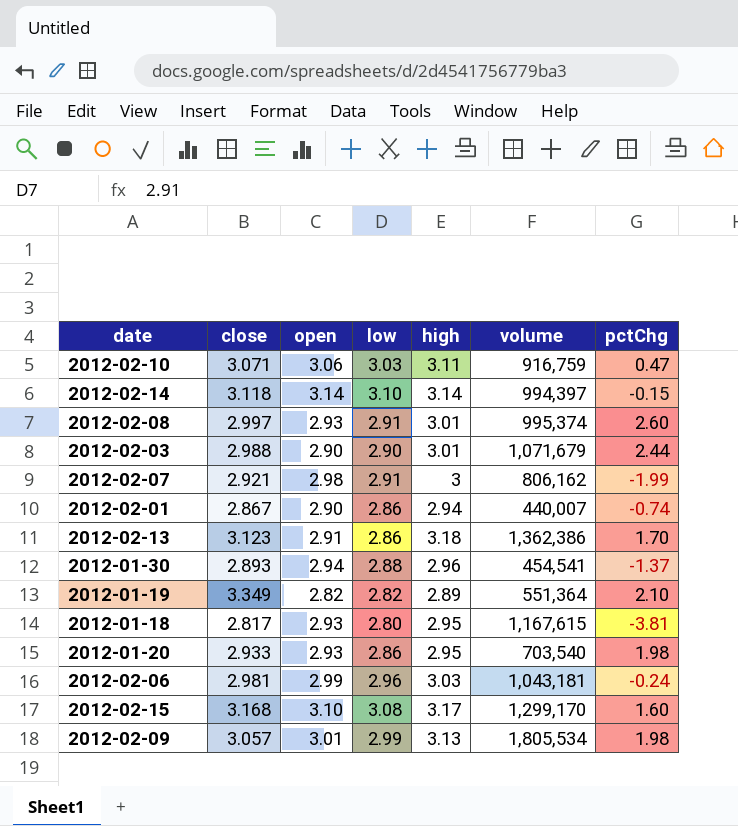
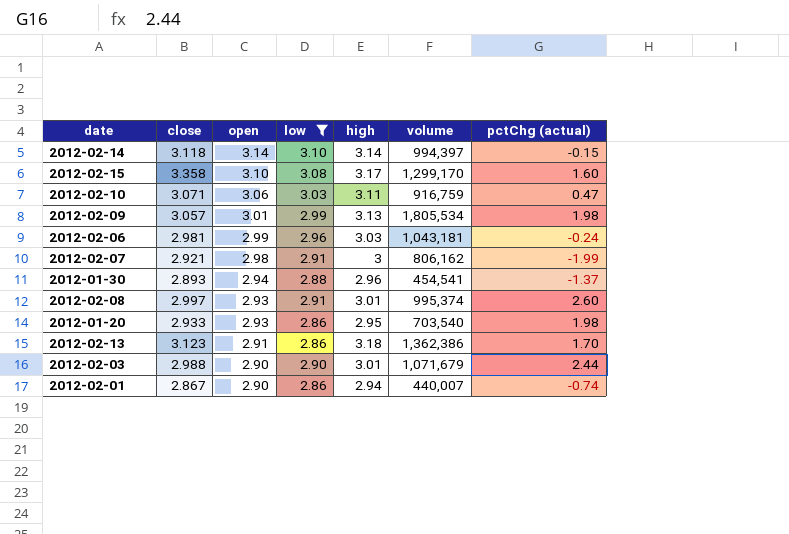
filter: none -> low >= 2.86
row order: none -> open descending
column name: pctChg -> pctChg (actual)
2012-02-15 | close: 3.168 -> 3.358

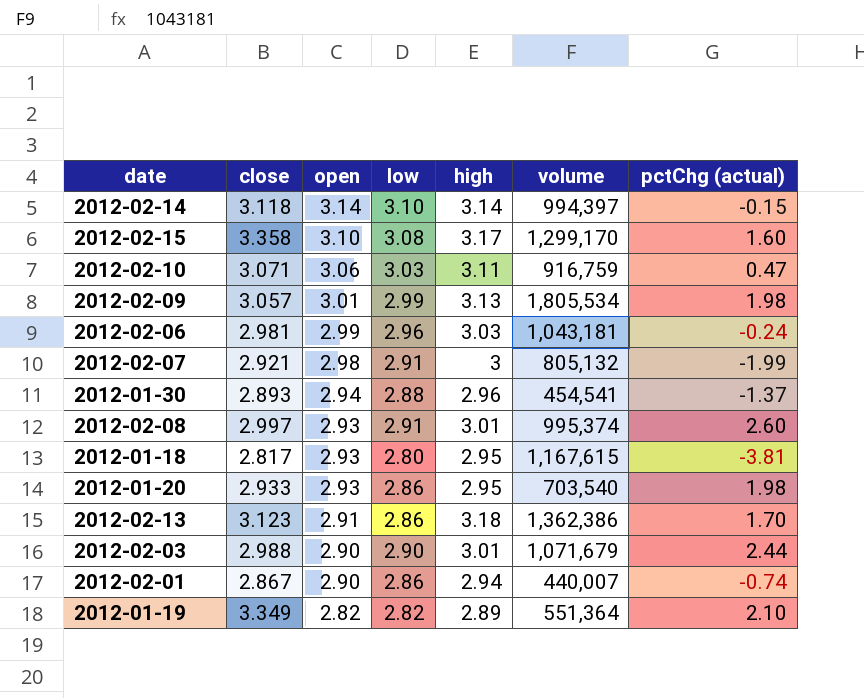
filter: low >= 2.86 -> none
2012-02-07 | volume: 806,162 -> 805,132

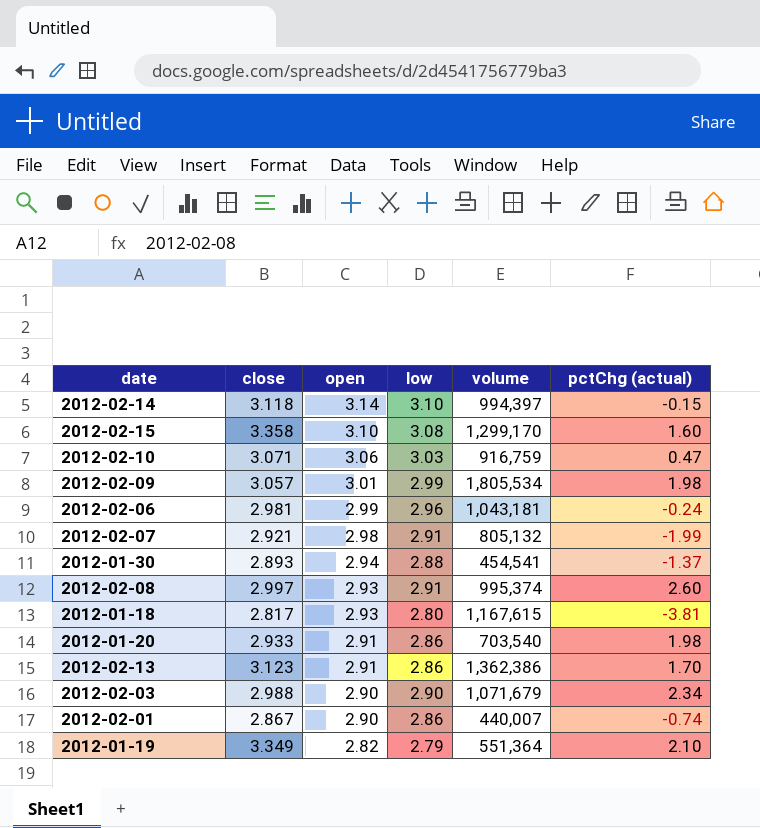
column high | position: 5 -> none
2012-01-20 | open: 2.93 -> 2.91
2012-02-03 | pctChg (actual): 2.44 -> 2.34
2012-01-19 | low: 2.82 -> 2.79

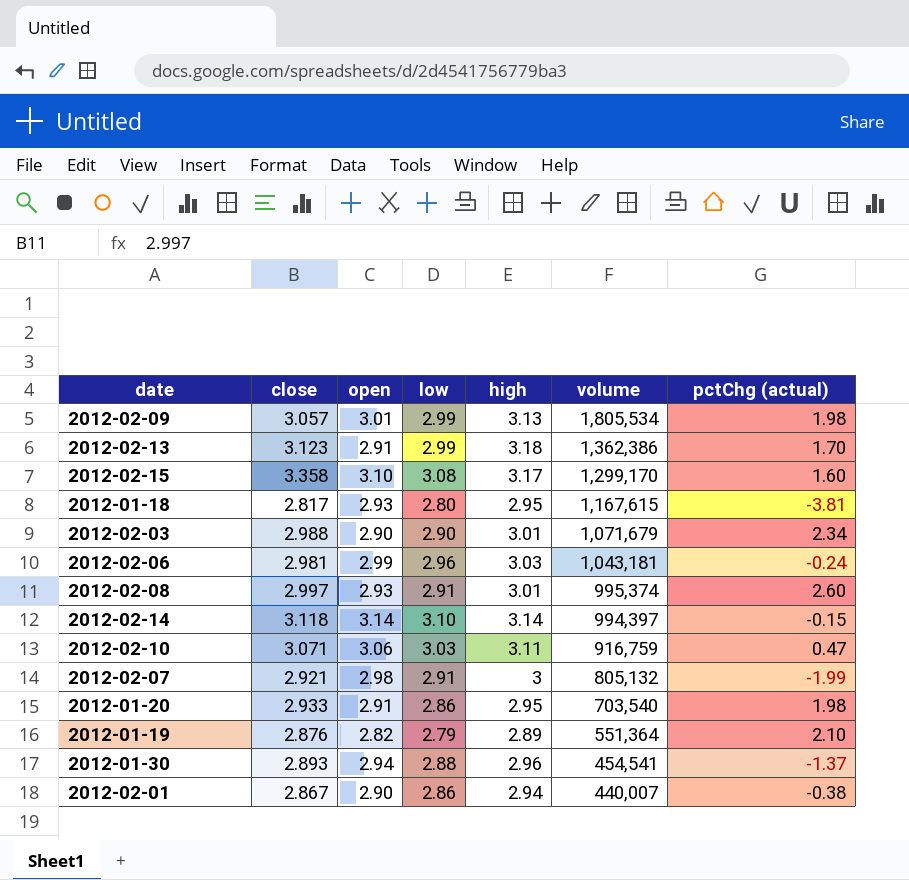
row order: open descending -> volume descending
column high | position: none -> 5
2012-02-13 | low: 2.86 -> 2.99
2012-01-19 | close: 3.349 -> 2.876
2012-02-01 | pctChg (actual): -0.74 -> -0.38

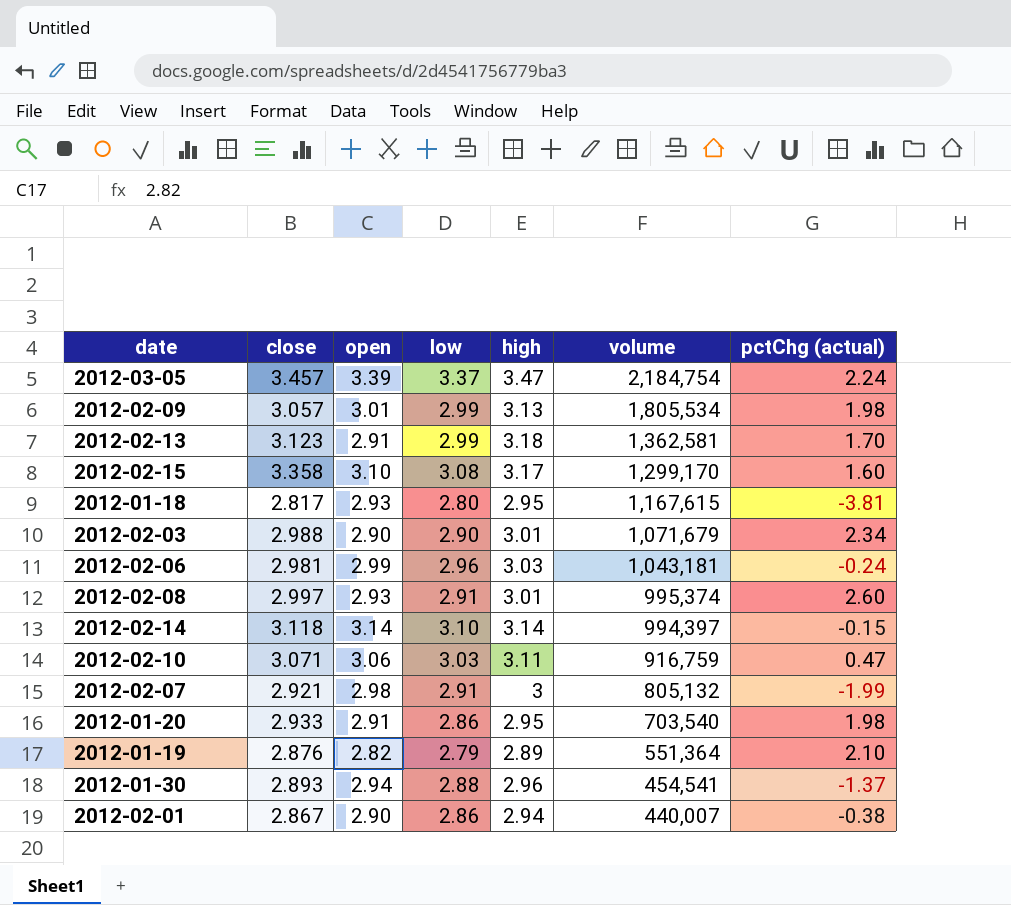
row 2012-03-05: none -> 3.457 | 3.39 | 3.37 | 3.47 | 2,184,754 | 2.24
2012-02-13 | volume: 1,362,386 -> 1,362,581

